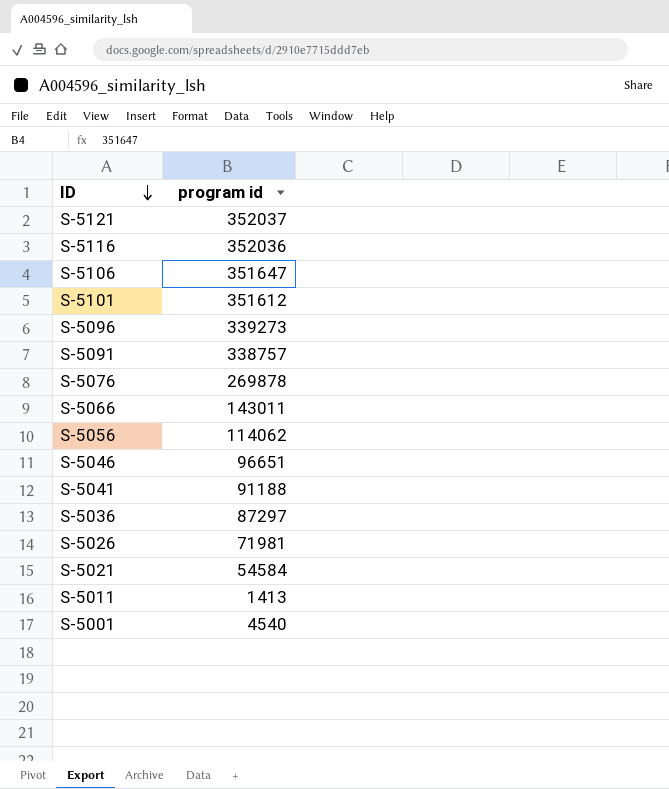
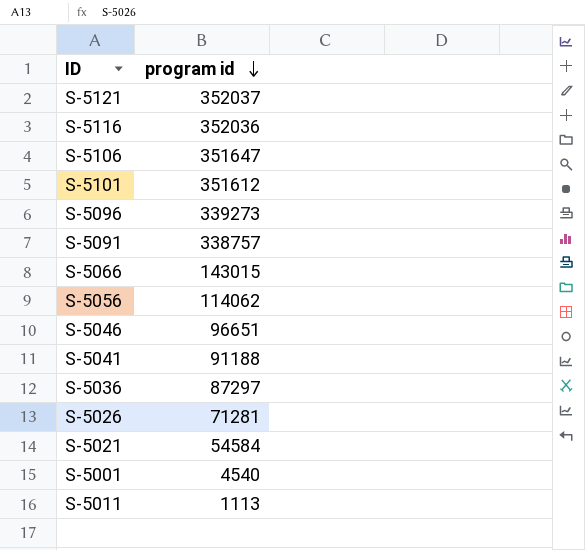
row order: ID descending -> program id descending
row S-5076: 269878 -> none
S-5066 | program id: 143011 -> 143015
S-5026 | program id: 71981 -> 71281
S-5011 | program id: 1413 -> 1113

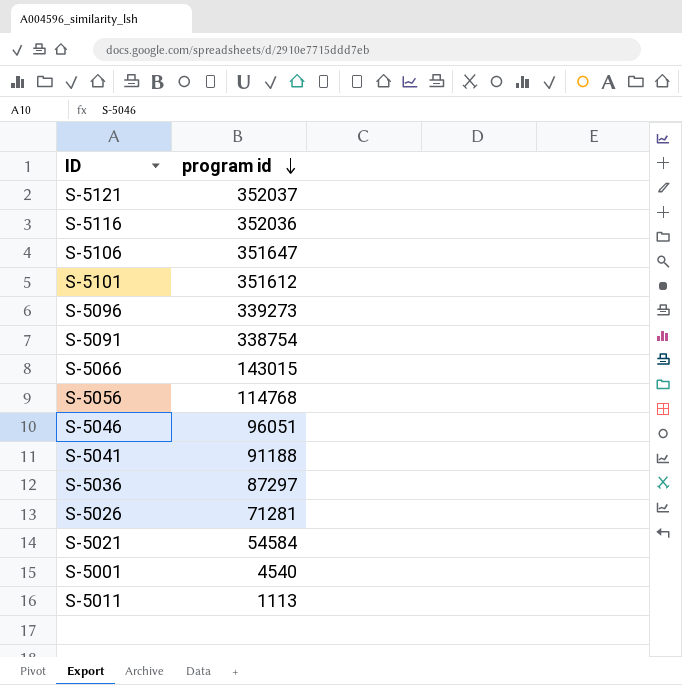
S-5091 | program id: 338757 -> 338754
S-5056 | program id: 114062 -> 114768
S-5046 | program id: 96651 -> 96051

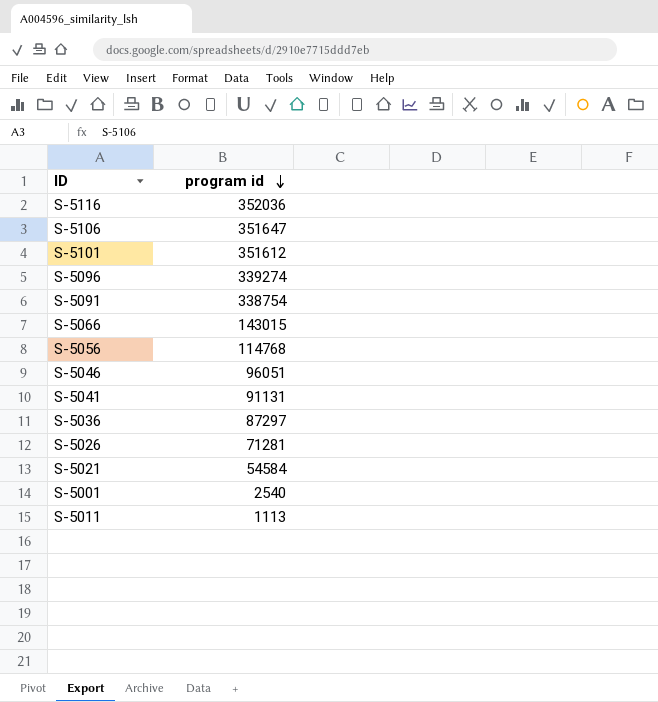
row S-5121: 352037 -> none
S-5096 | program id: 339273 -> 339274
S-5041 | program id: 91188 -> 91131
S-5001 | program id: 4540 -> 2540

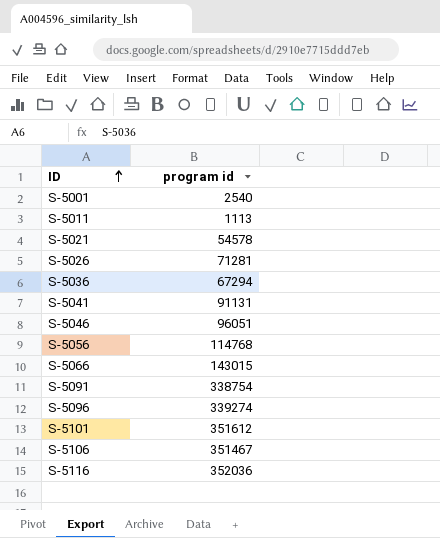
row order: program id descending -> ID ascending
S-5021 | program id: 54584 -> 54578
S-5036 | program id: 87297 -> 67294
S-5106 | program id: 351647 -> 351467

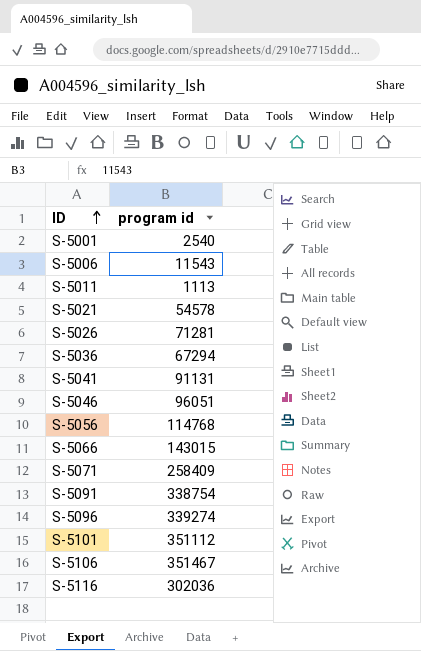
row S-5006: none -> 11543
row S-5071: none -> 258409
S-5101 | program id: 351612 -> 351112
S-5116 | program id: 352036 -> 302036

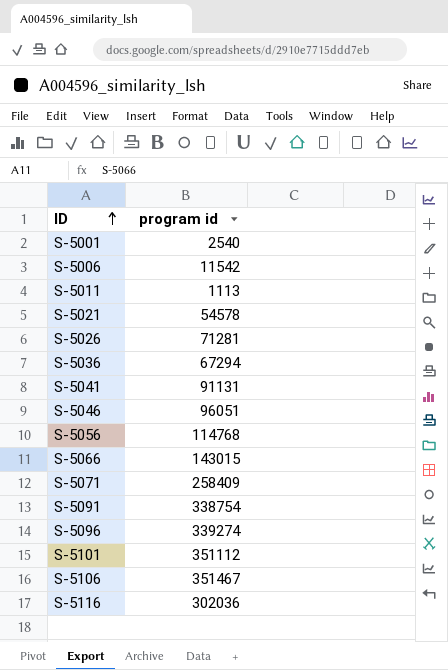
S-5006 | program id: 11543 -> 11542

